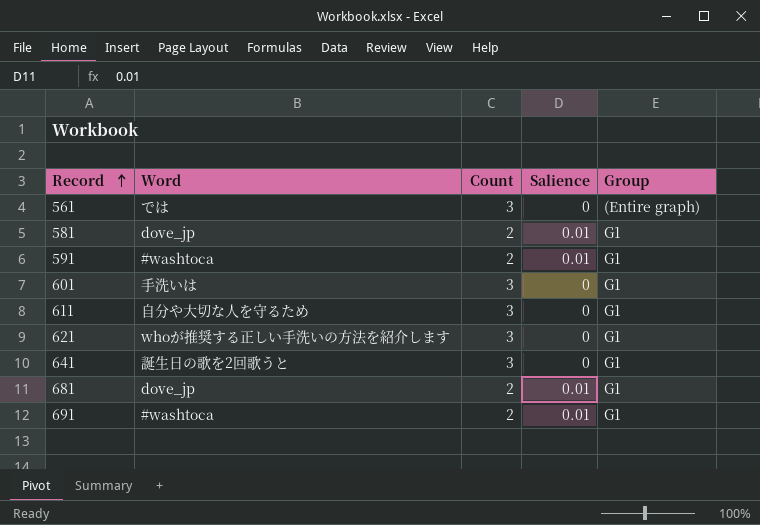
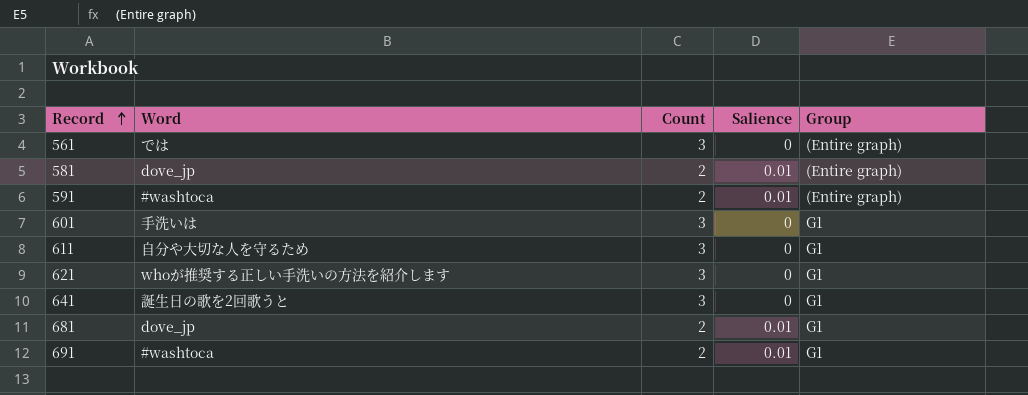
581 | Group: G1 -> (Entire graph)
591 | Group: G1 -> (Entire graph)

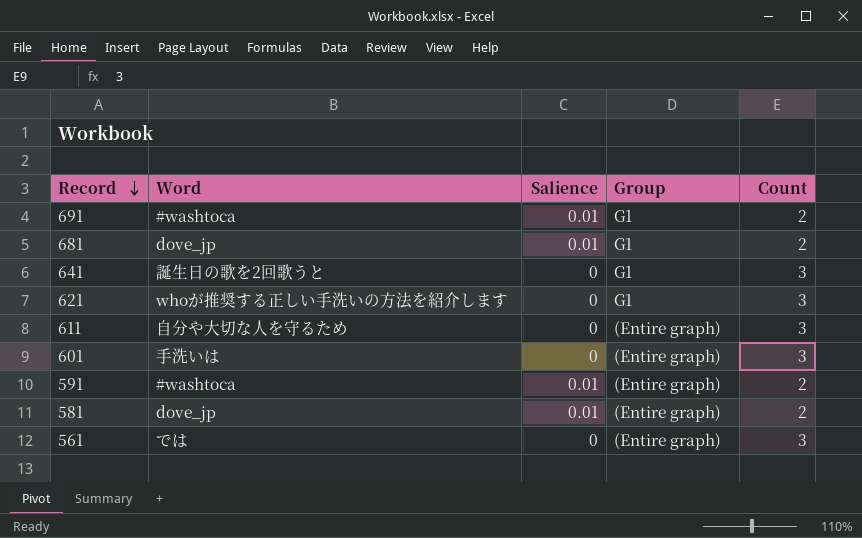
row order: Record ascending -> Record descending
column Count | position: 3 -> 5
611 | Group: G1 -> (Entire graph)
601 | Group: G1 -> (Entire graph)

